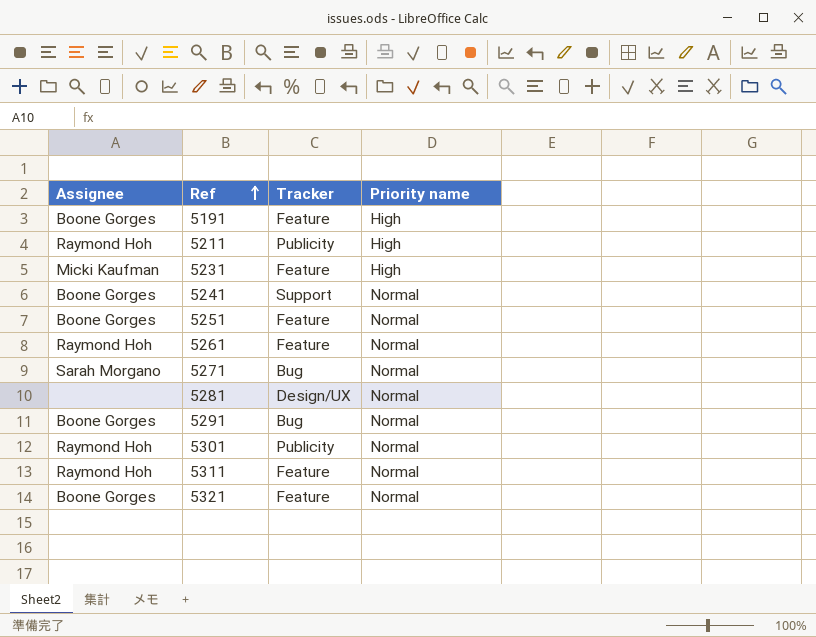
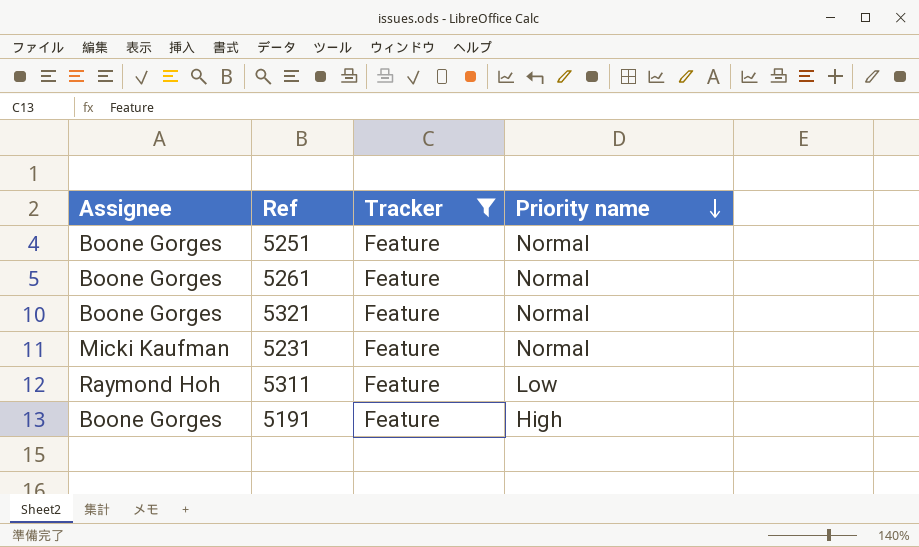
filter: none -> Tracker = Feature
row order: Ref ascending -> Priority name descending
5261 | Assignee: Raymond Hoh -> Boone Gorges
5231 | Priority name: High -> Normal
5311 | Priority name: Normal -> Low

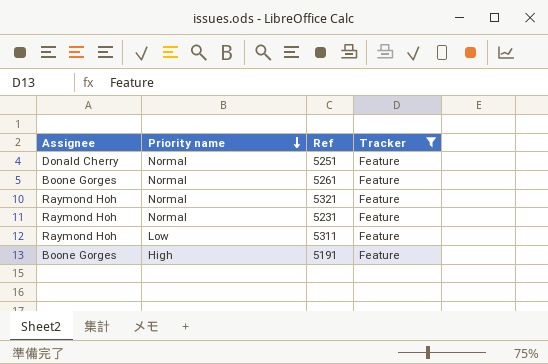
column Priority name | position: 4 -> 2
5251 | Assignee: Boone Gorges -> Donald Cherry
5321 | Assignee: Boone Gorges -> Raymond Hoh
5231 | Assignee: Micki Kaufman -> Raymond Hoh

